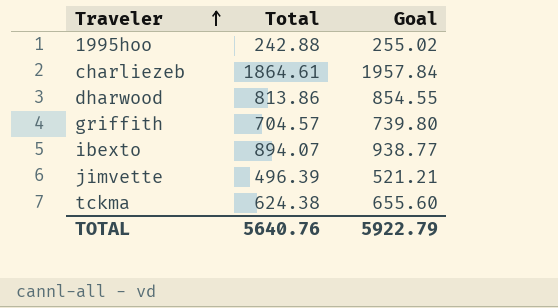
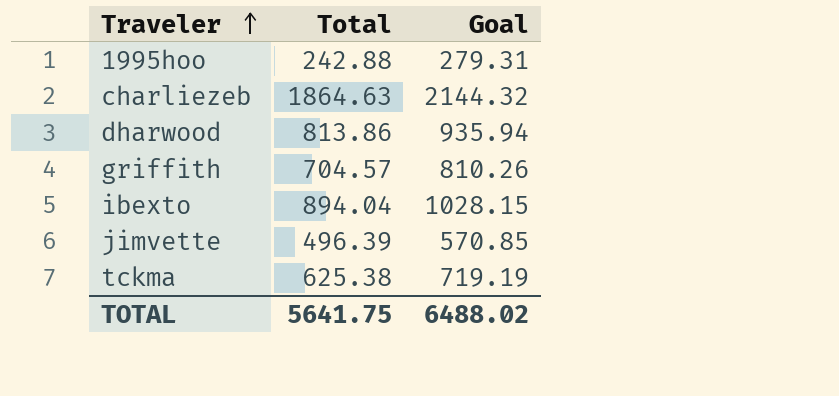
column Goal | formula: [Total] * 1.05 -> [Total] * 1.15
charliezeb | Total: 1864.61 -> 1864.63
ibexto | Total: 894.07 -> 894.04
tckma | Total: 624.38 -> 625.38
TOTAL | Total: 5640.76 -> 5641.75
TOTAL | Goal: 5922.79 -> 6488.02

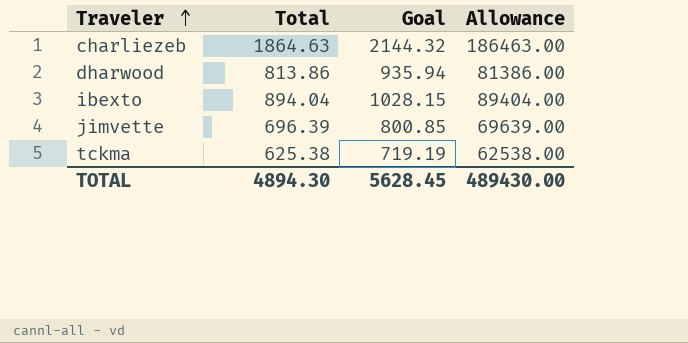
column Allowance | formula: none -> [Total] * 100
row 1995hoo: 242.88 | 279.31 -> none
row griffith: 704.57 | 810.26 -> none
jimvette | Total: 496.39 -> 696.39
jimvette | Goal: 570.85 -> 800.85
TOTAL | Total: 5641.75 -> 4894.30
TOTAL | Goal: 6488.02 -> 5628.45

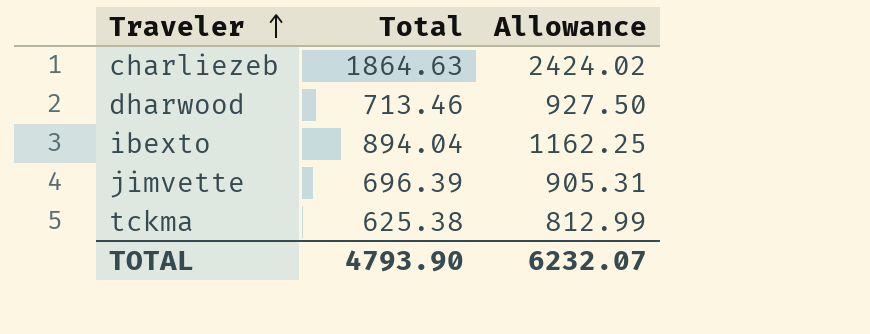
column Goal | formula: [Total] * 1.15 -> none
column Allowance | formula: [Total] * 100 -> [Total] * 1.3
dharwood | Total: 813.86 -> 713.46
TOTAL | Total: 4894.30 -> 4793.90
TOTAL | Allowance: 489430.00 -> 6232.07

